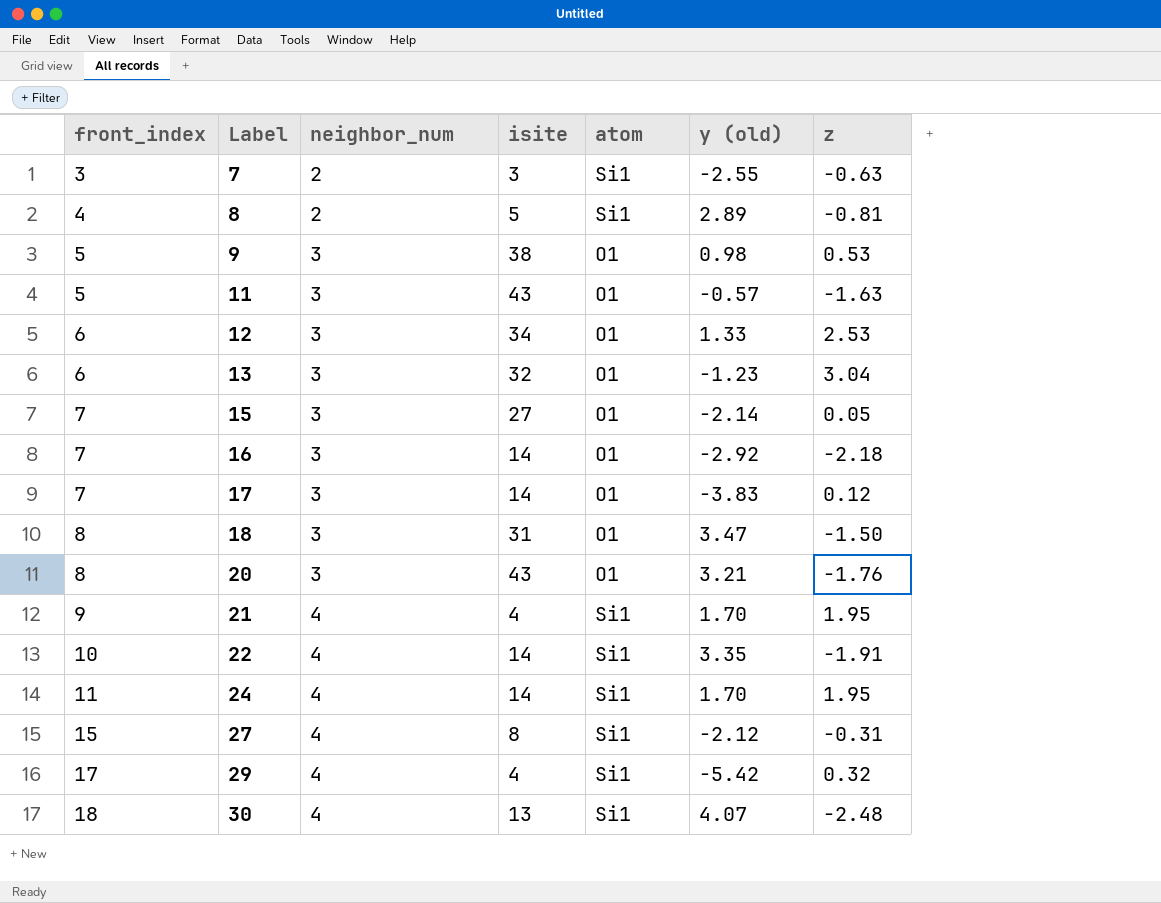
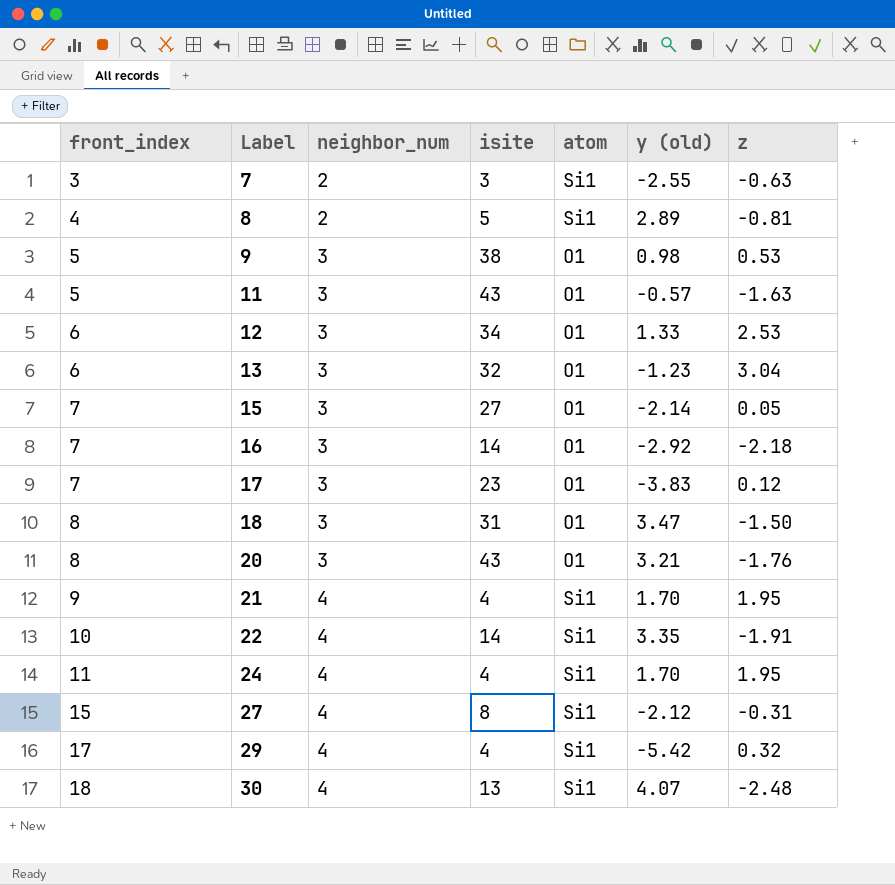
17 | isite: 14 -> 23
24 | isite: 14 -> 4

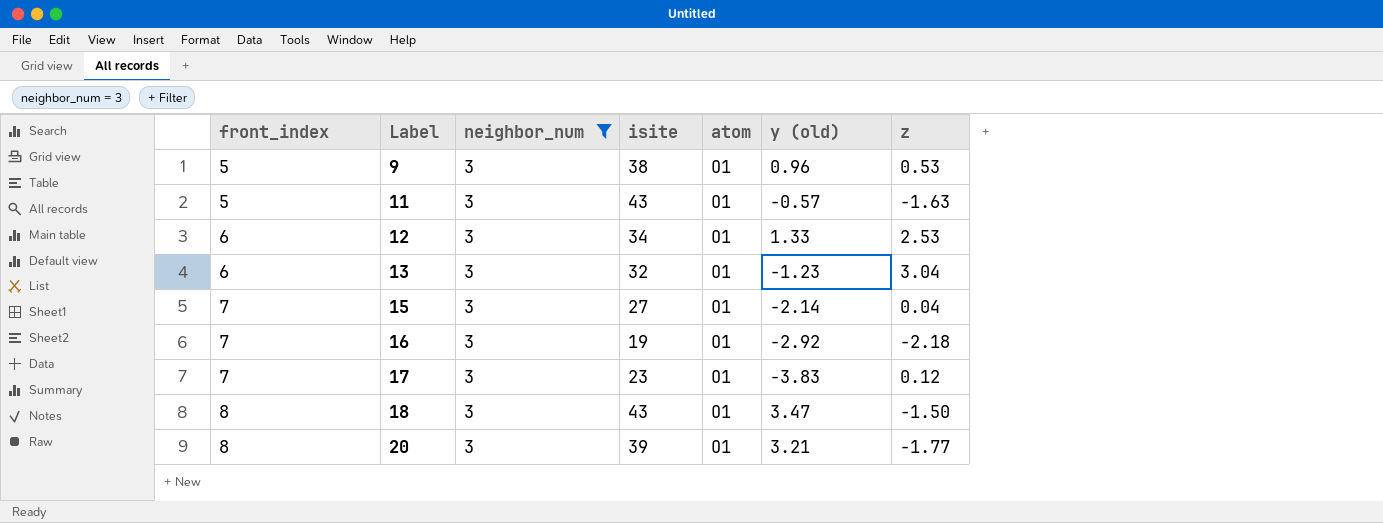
filter: none -> neighbor_num = 3
9 | y (old): 0.98 -> 0.96
15 | z: 0.05 -> 0.04
16 | isite: 14 -> 19
18 | isite: 31 -> 43
20 | isite: 43 -> 39
20 | z: -1.76 -> -1.77

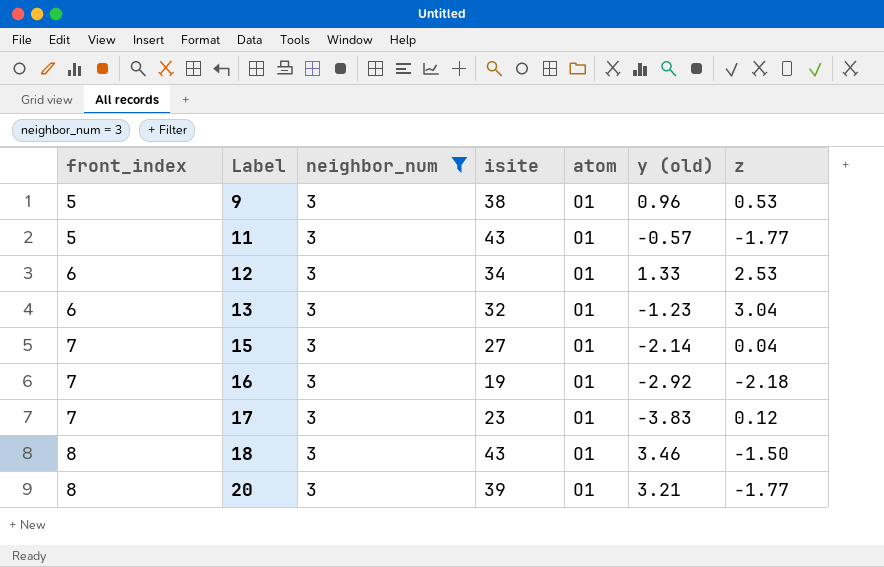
11 | z: -1.63 -> -1.77
18 | y (old): 3.47 -> 3.46

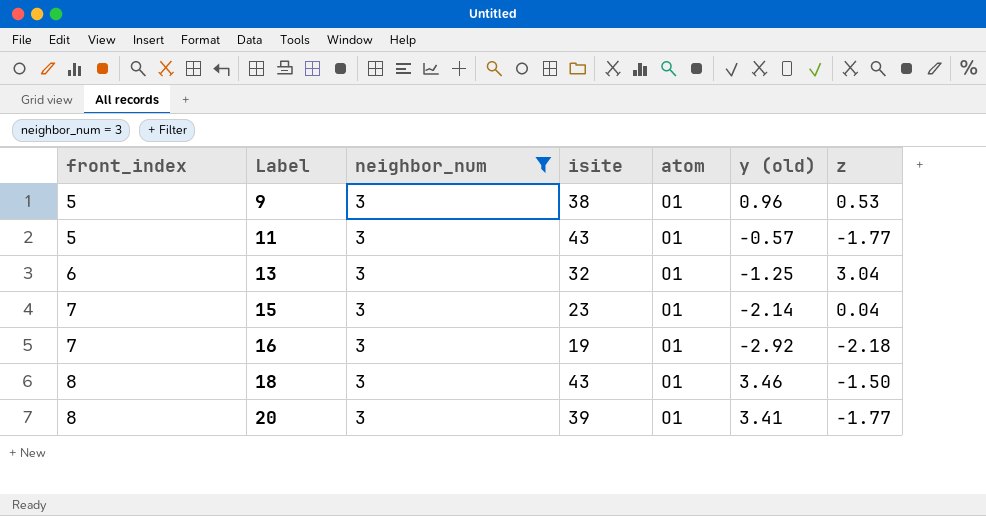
row 12: 6 | 3 | 34 | O1 | 1.33 | 2.53 -> none
row 17: 7 | 3 | 23 | O1 | -3.83 | 0.12 -> none
13 | y (old): -1.23 -> -1.25
15 | isite: 27 -> 23
20 | y (old): 3.21 -> 3.41

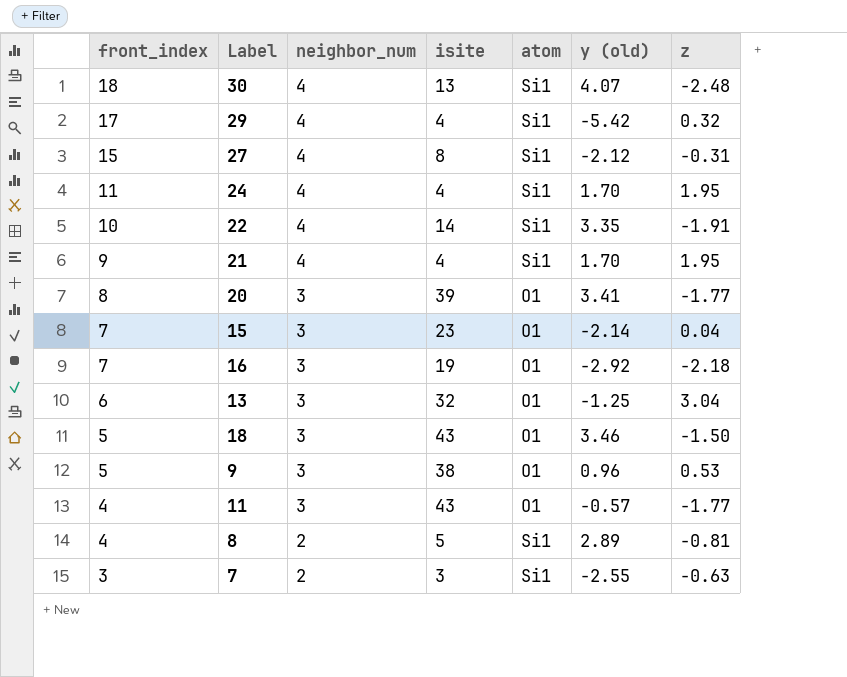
filter: neighbor_num = 3 -> none
row order: front_index ascending -> front_index descending
18 | front_index: 8 -> 5
11 | front_index: 5 -> 4

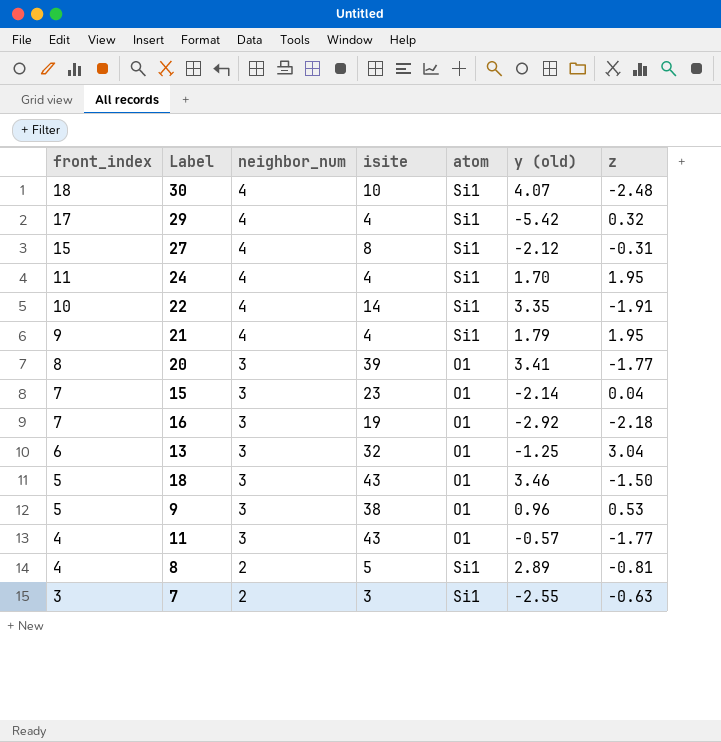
30 | isite: 13 -> 10
21 | y (old): 1.70 -> 1.79

